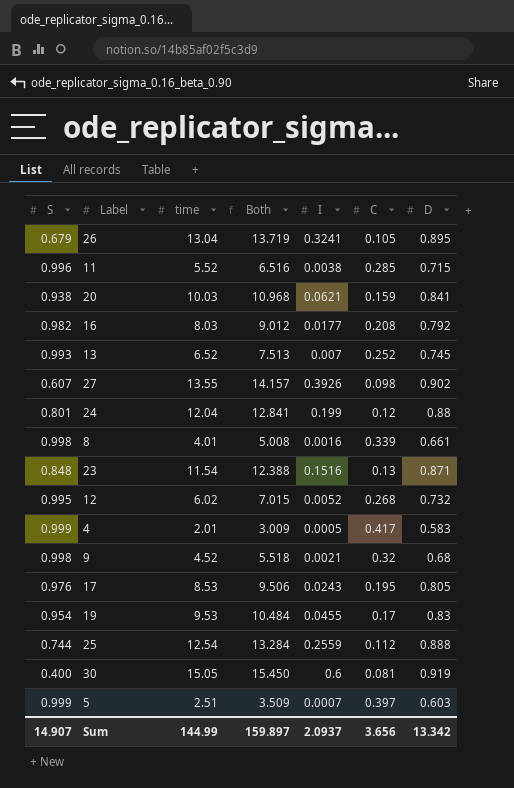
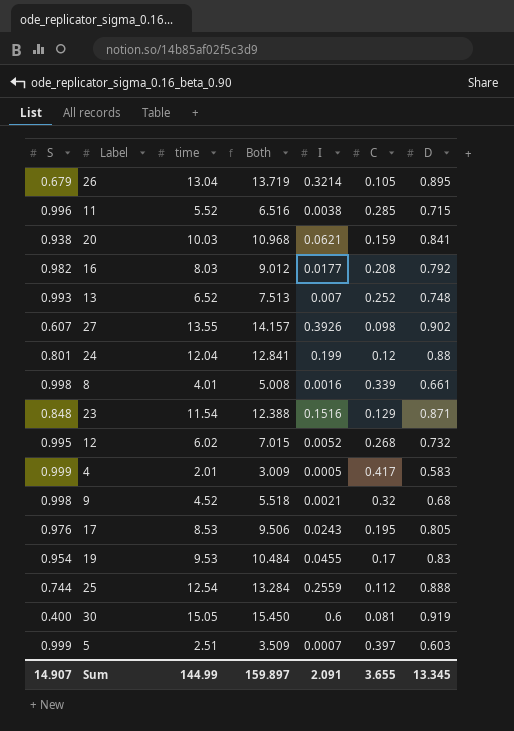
26 | I: 0.3241 -> 0.3214
13 | D: 0.745 -> 0.748
23 | C: 0.13 -> 0.129
Sum | I: 2.0937 -> 2.091
Sum | C: 3.656 -> 3.655
Sum | D: 13.342 -> 13.345

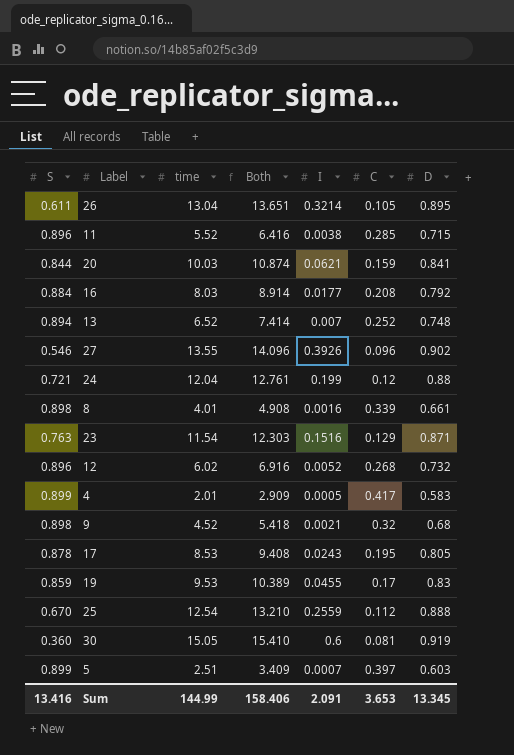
26 | S: 0.679 -> 0.611
26 | Both: 13.719 -> 13.651
11 | S: 0.996 -> 0.896
11 | Both: 6.516 -> 6.416
20 | S: 0.938 -> 0.844
20 | Both: 10.968 -> 10.874
16 | S: 0.982 -> 0.884
16 | Both: 9.012 -> 8.914
13 | S: 0.993 -> 0.894
13 | Both: 7.513 -> 7.414
27 | S: 0.607 -> 0.546
27 | Both: 14.157 -> 14.096
27 | C: 0.098 -> 0.096
24 | S: 0.801 -> 0.721
24 | Both: 12.841 -> 12.761
8 | S: 0.998 -> 0.898
8 | Both: 5.008 -> 4.908
23 | S: 0.848 -> 0.763
23 | Both: 12.388 -> 12.303
12 | S: 0.995 -> 0.896
12 | Both: 7.015 -> 6.916
4 | S: 0.999 -> 0.899
4 | Both: 3.009 -> 2.909
9 | S: 0.998 -> 0.898
9 | Both: 5.518 -> 5.418
17 | S: 0.976 -> 0.878
17 | Both: 9.506 -> 9.408
19 | S: 0.954 -> 0.859
19 | Both: 10.484 -> 10.389
25 | S: 0.744 -> 0.670
25 | Both: 13.284 -> 13.210
30 | S: 0.400 -> 0.360
30 | Both: 15.450 -> 15.410
5 | S: 0.999 -> 0.899
5 | Both: 3.509 -> 3.409
Sum | S: 14.907 -> 13.416
Sum | Both: 159.897 -> 158.406
Sum | C: 3.655 -> 3.653

